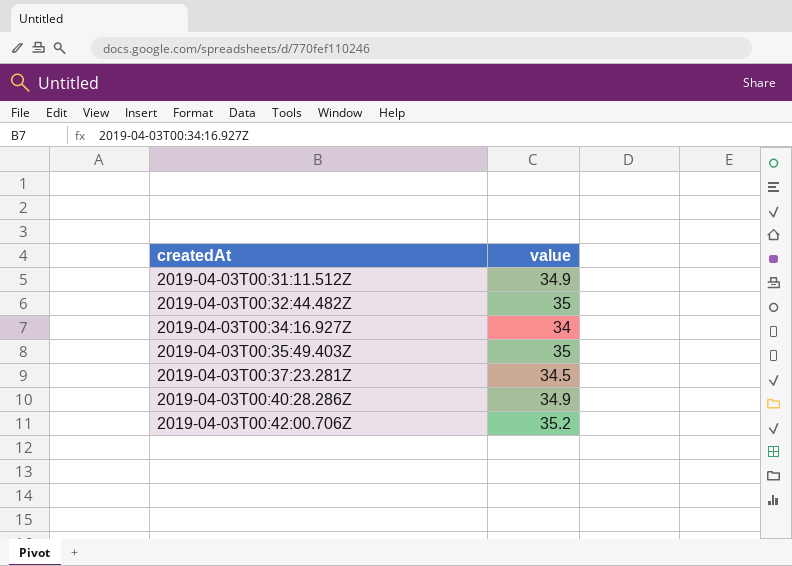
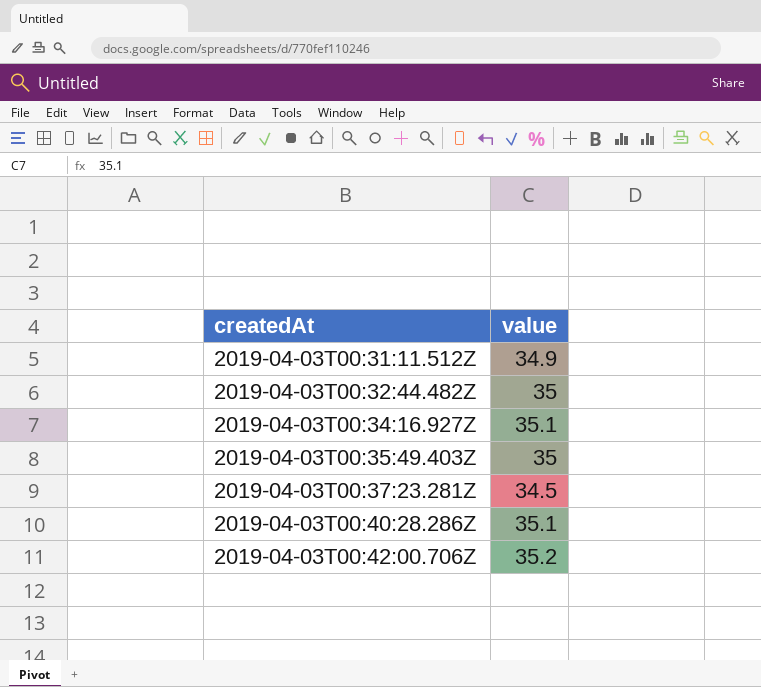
2019-04-03T00:34:16.927Z | value: 34 -> 35.1
2019-04-03T00:40:28.286Z | value: 34.9 -> 35.1

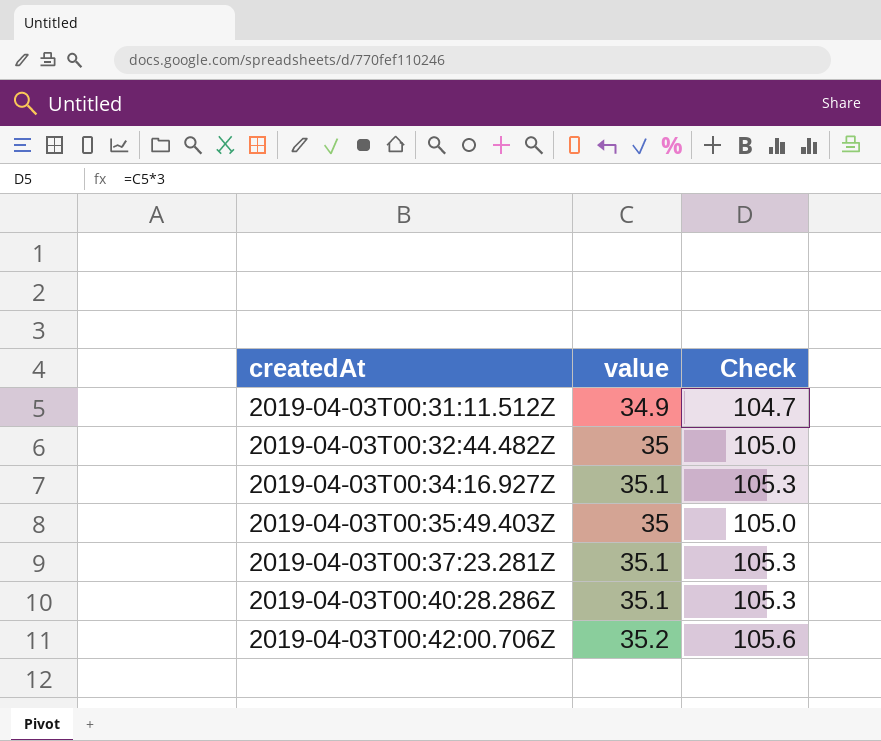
column Check | formula: none -> [value] * 3
2019-04-03T00:37:23.281Z | value: 34.5 -> 35.1

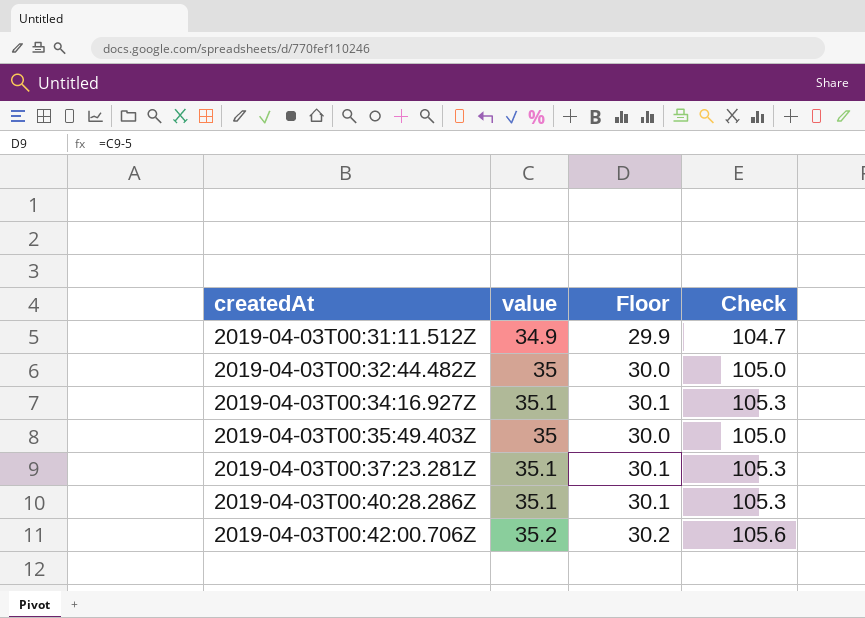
column Floor | formula: none -> [value] - 5

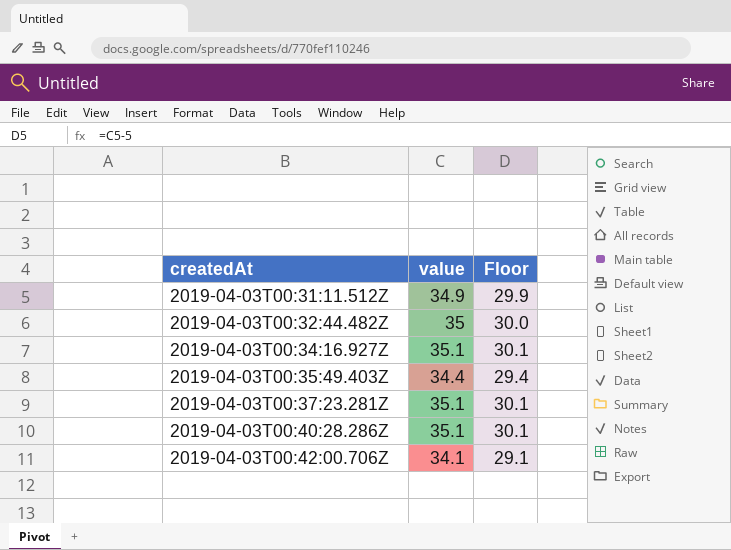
column Check | formula: [value] * 3 -> none
2019-04-03T00:35:49.403Z | value: 35 -> 34.4
2019-04-03T00:35:49.403Z | Floor: 30.0 -> 29.4
2019-04-03T00:42:00.706Z | value: 35.2 -> 34.1
2019-04-03T00:42:00.706Z | Floor: 30.2 -> 29.1

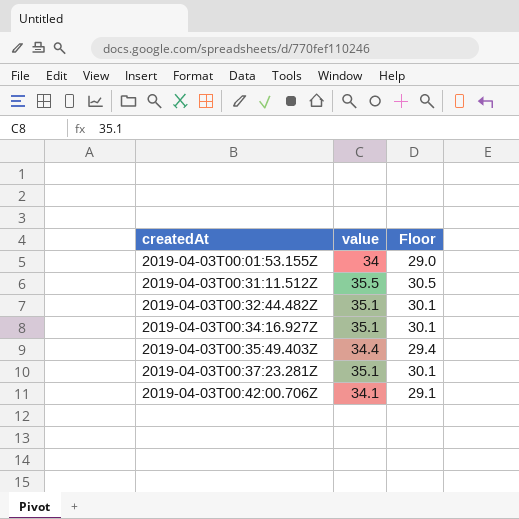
row 2019-04-03T00:40:28.286Z: 35.1 | 30.1 -> none
row 2019-04-03T00:01:53.155Z: none -> 34 | 29.0
2019-04-03T00:31:11.512Z | value: 34.9 -> 35.5
2019-04-03T00:31:11.512Z | Floor: 29.9 -> 30.5
2019-04-03T00:32:44.482Z | value: 35 -> 35.1
2019-04-03T00:32:44.482Z | Floor: 30.0 -> 30.1

